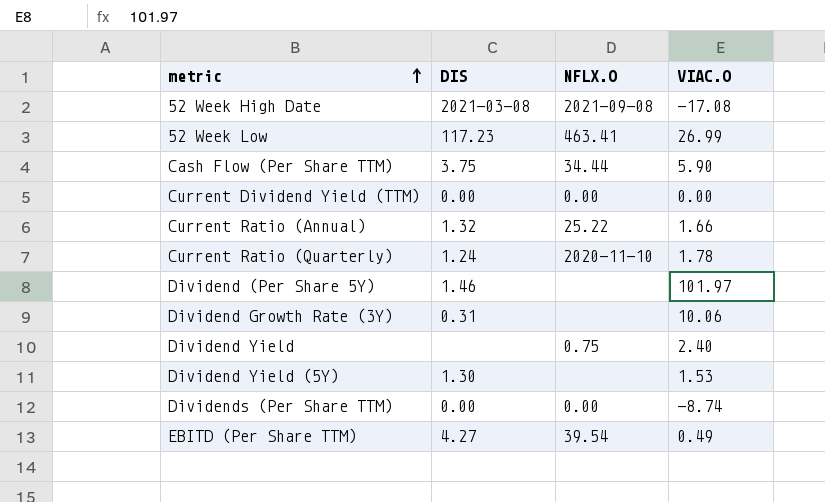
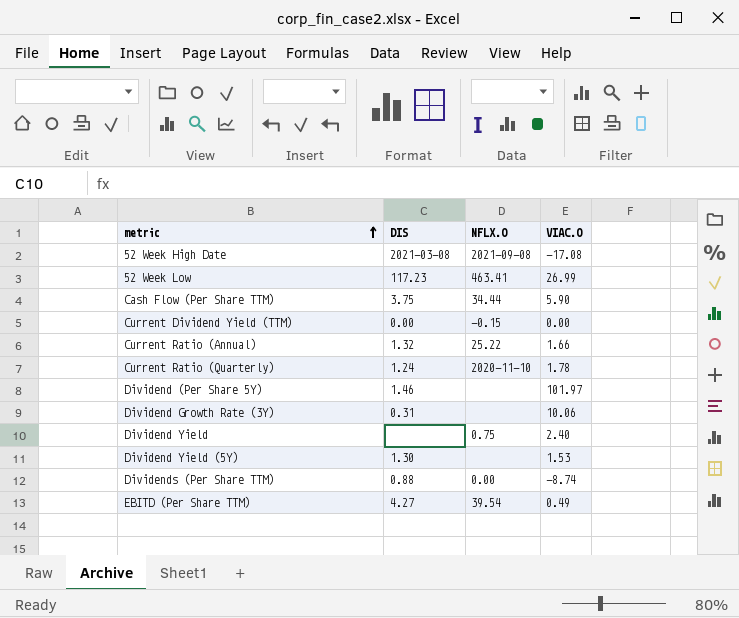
Current Dividend Yield (TTM) | NFLX.O: 0.00 -> -0.15
Dividends (Per Share TTM) | DIS: 0.00 -> 0.88

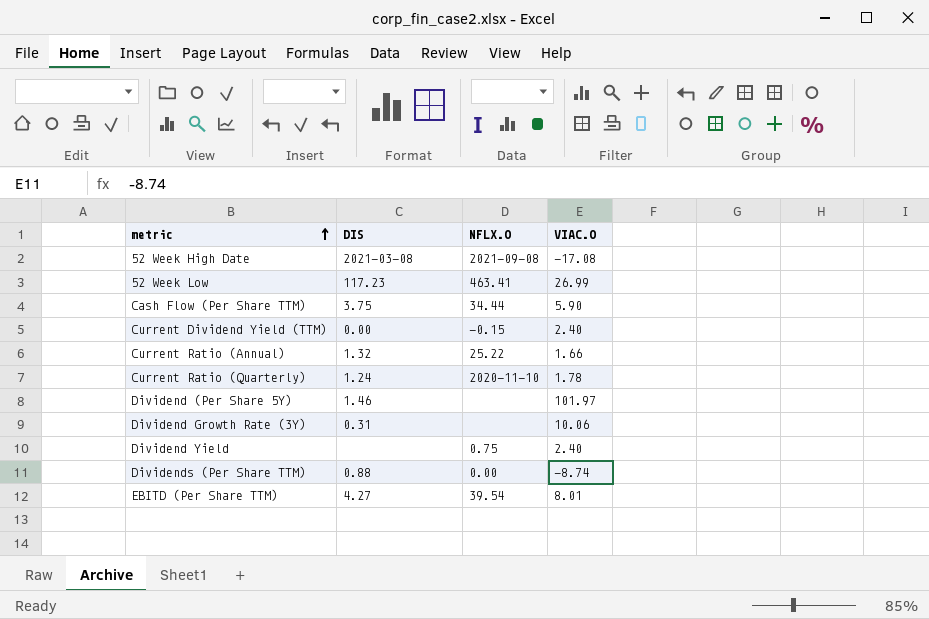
row Dividend Yield (5Y): 1.30 | none | 1.53 -> none
Current Dividend Yield (TTM) | VIAC.O: 0.00 -> 2.40
EBITD (Per Share TTM) | VIAC.O: 0.49 -> 8.01

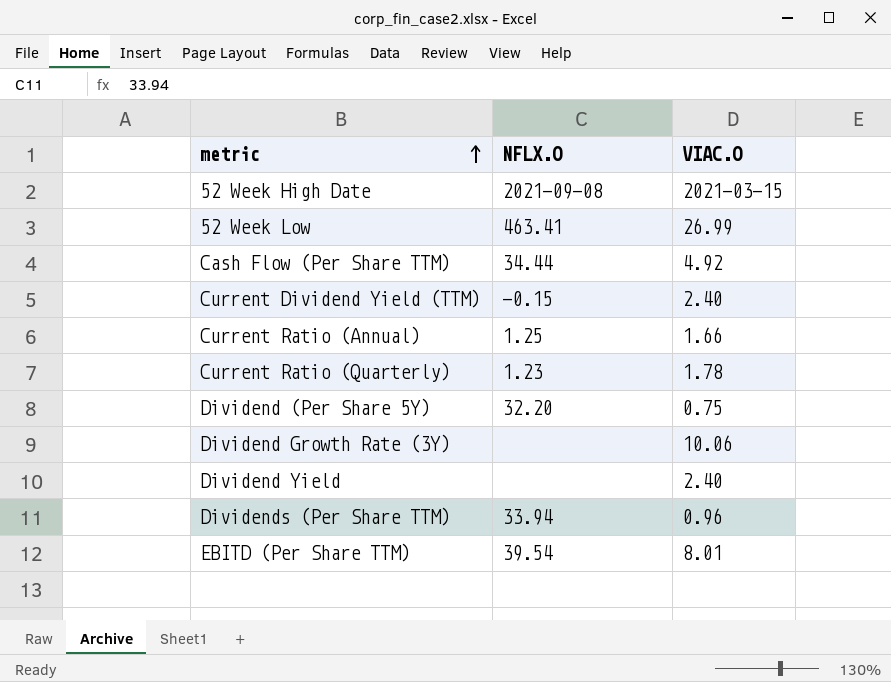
column DIS | position: 2 -> none
52 Week High Date | VIAC.O: -17.08 -> 2021-03-15
Cash Flow (Per Share TTM) | VIAC.O: 5.90 -> 4.92
Current Ratio (Annual) | NFLX.O: 25.22 -> 1.25
Current Ratio (Quarterly) | NFLX.O: 2020-11-10 -> 1.23
Dividend (Per Share 5Y) | NFLX.O: none -> 32.20
Dividend (Per Share 5Y) | VIAC.O: 101.97 -> 0.75
Dividend Yield | NFLX.O: 0.75 -> none
Dividends (Per Share TTM) | NFLX.O: 0.00 -> 33.94
Dividends (Per Share TTM) | VIAC.O: -8.74 -> 0.96

